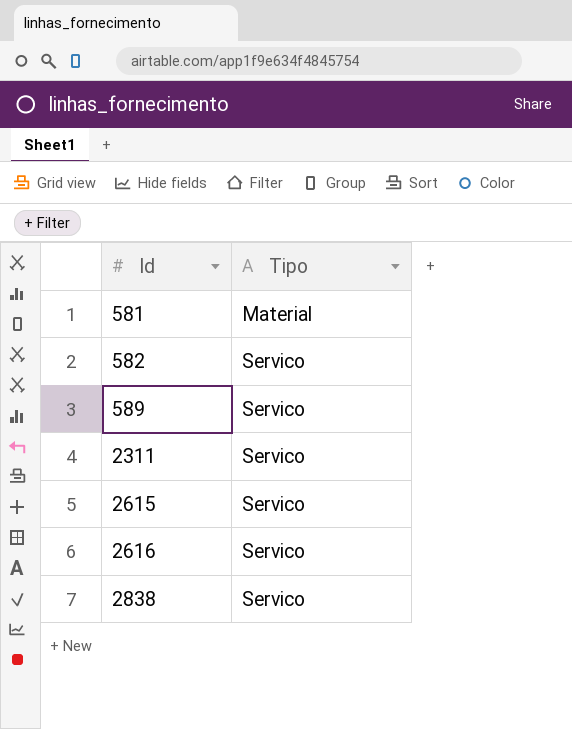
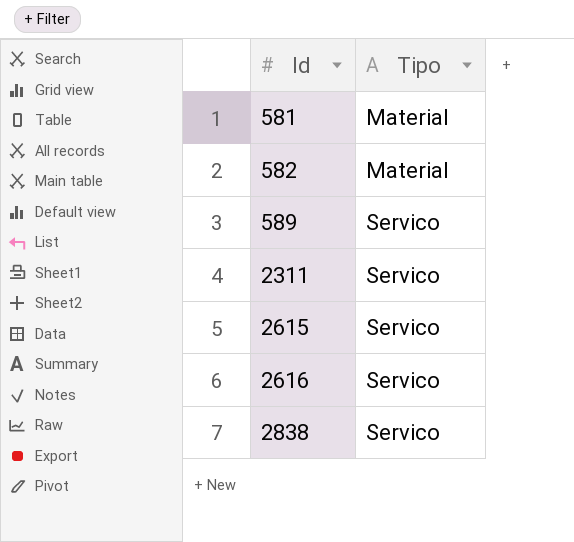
582 | Tipo: Servico -> Material

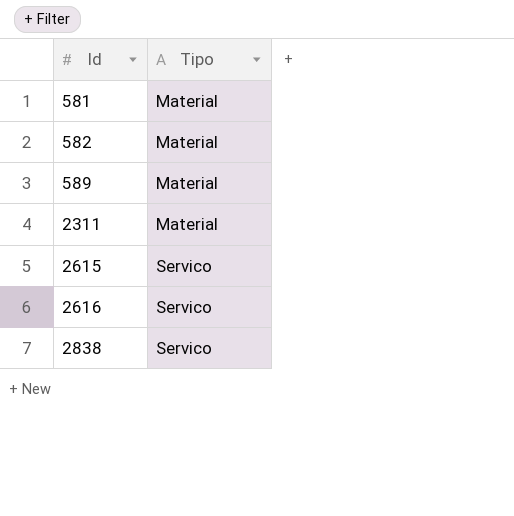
589 | Tipo: Servico -> Material
2311 | Tipo: Servico -> Material

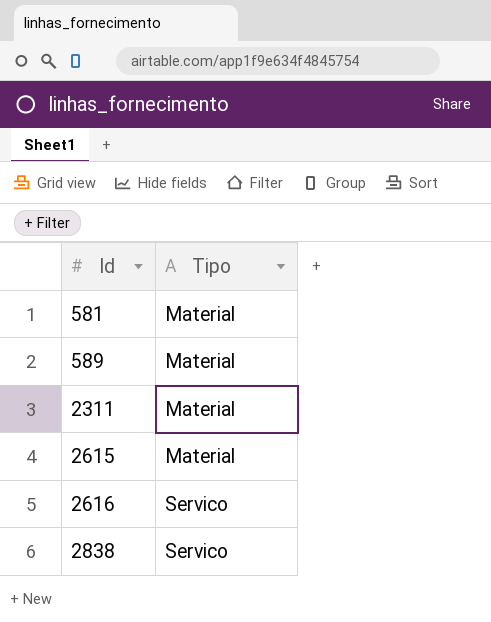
row 582: Material -> none
2615 | Tipo: Servico -> Material

